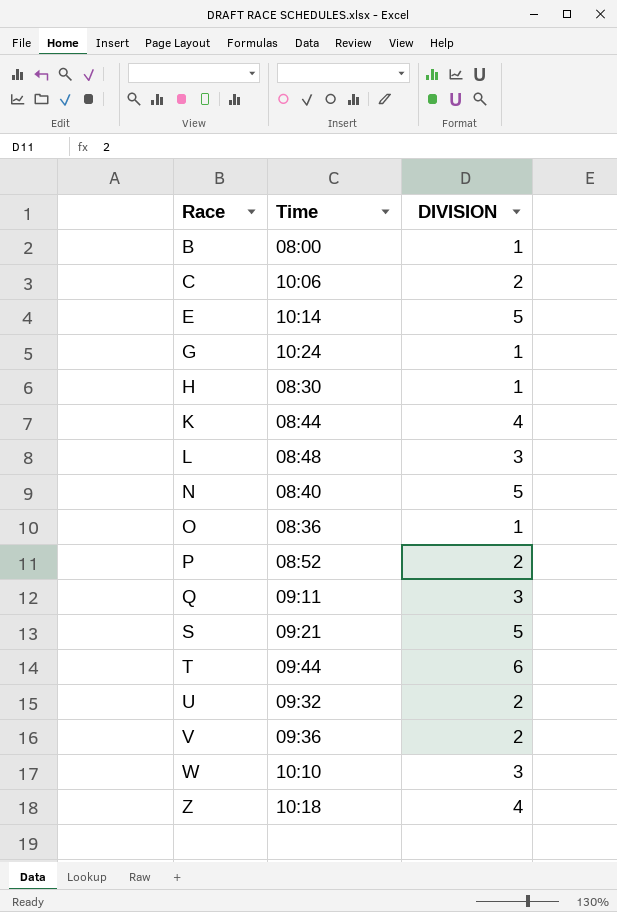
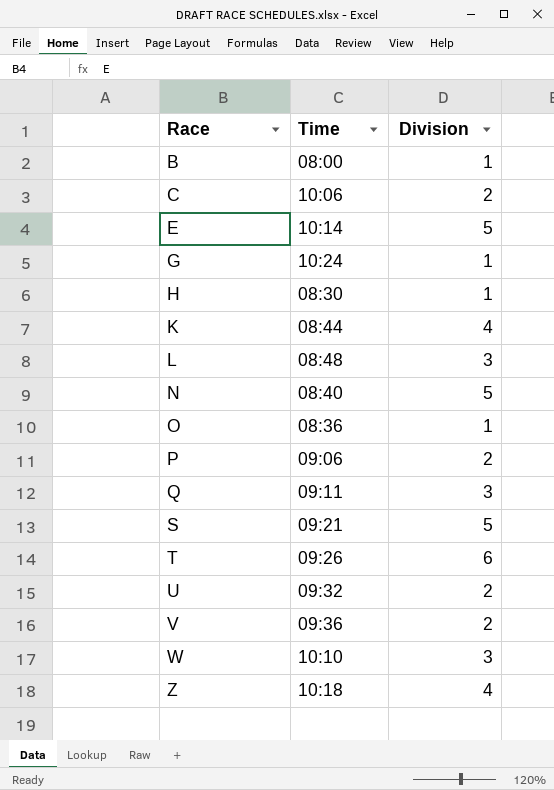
column name: DIVISION -> Division
P | Time: 08:52 -> 09:06
T | Time: 09:44 -> 09:26

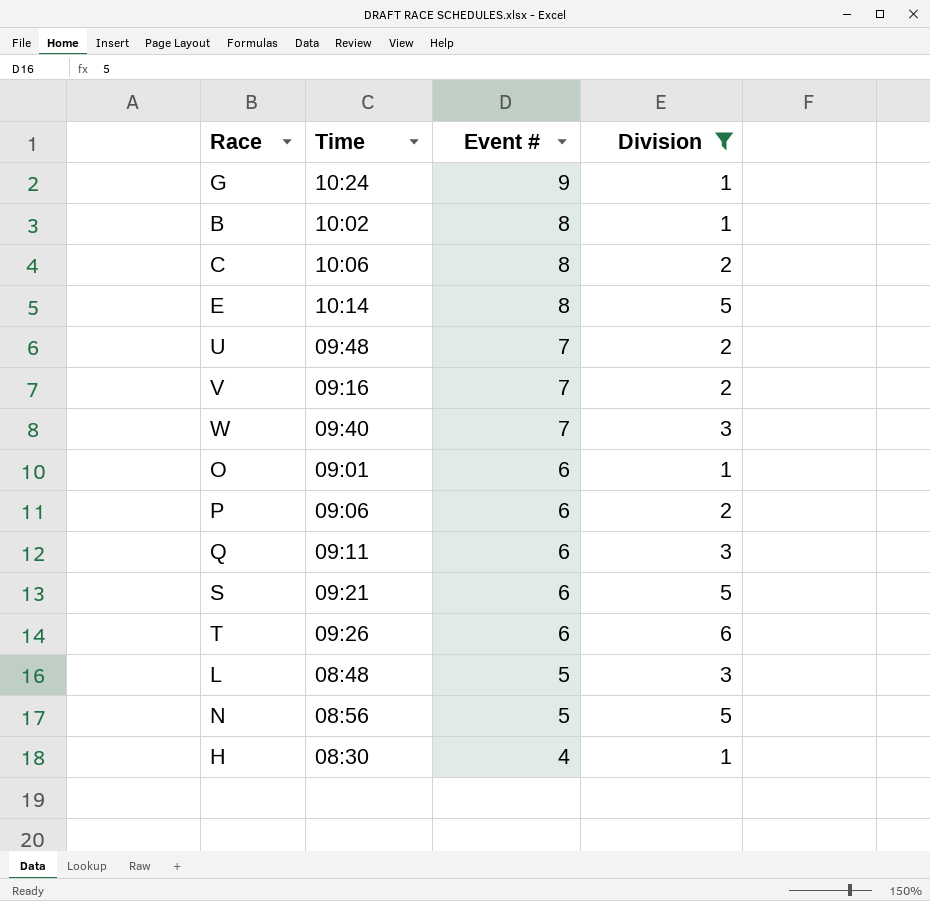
filter: none -> Division != 4
row order: Race ascending -> Event # descending
column Event # | position: none -> 3
B | Time: 08:00 -> 10:02
U | Time: 09:32 -> 09:48
V | Time: 09:36 -> 09:16
W | Time: 10:10 -> 09:40
O | Time: 08:36 -> 09:01
N | Time: 08:40 -> 08:56

